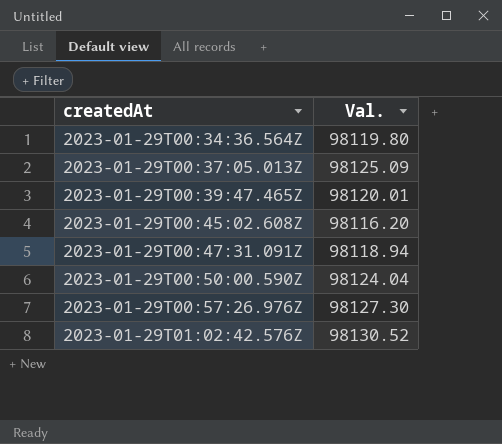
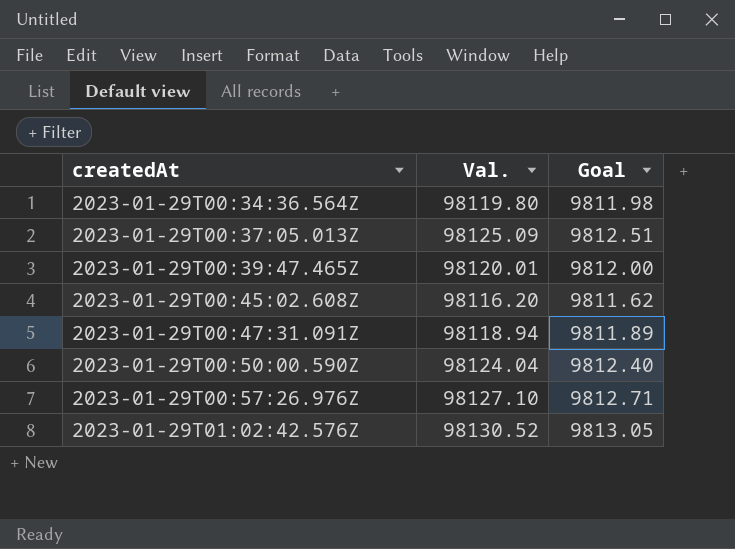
column Goal | formula: none -> [Val.] * 0.1
2023-01-29T00:57:26.976Z | Val.: 98127.30 -> 98127.10

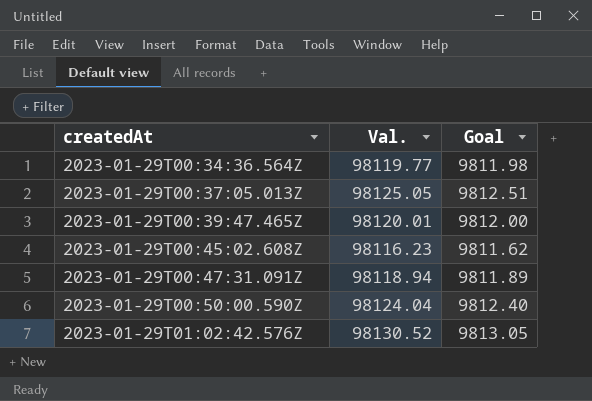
row 2023-01-29T00:57:26.976Z: 98127.10 | 9812.71 -> none
2023-01-29T00:34:36.564Z | Val.: 98119.80 -> 98119.77
2023-01-29T00:37:05.013Z | Val.: 98125.09 -> 98125.05
2023-01-29T00:45:02.608Z | Val.: 98116.20 -> 98116.23

